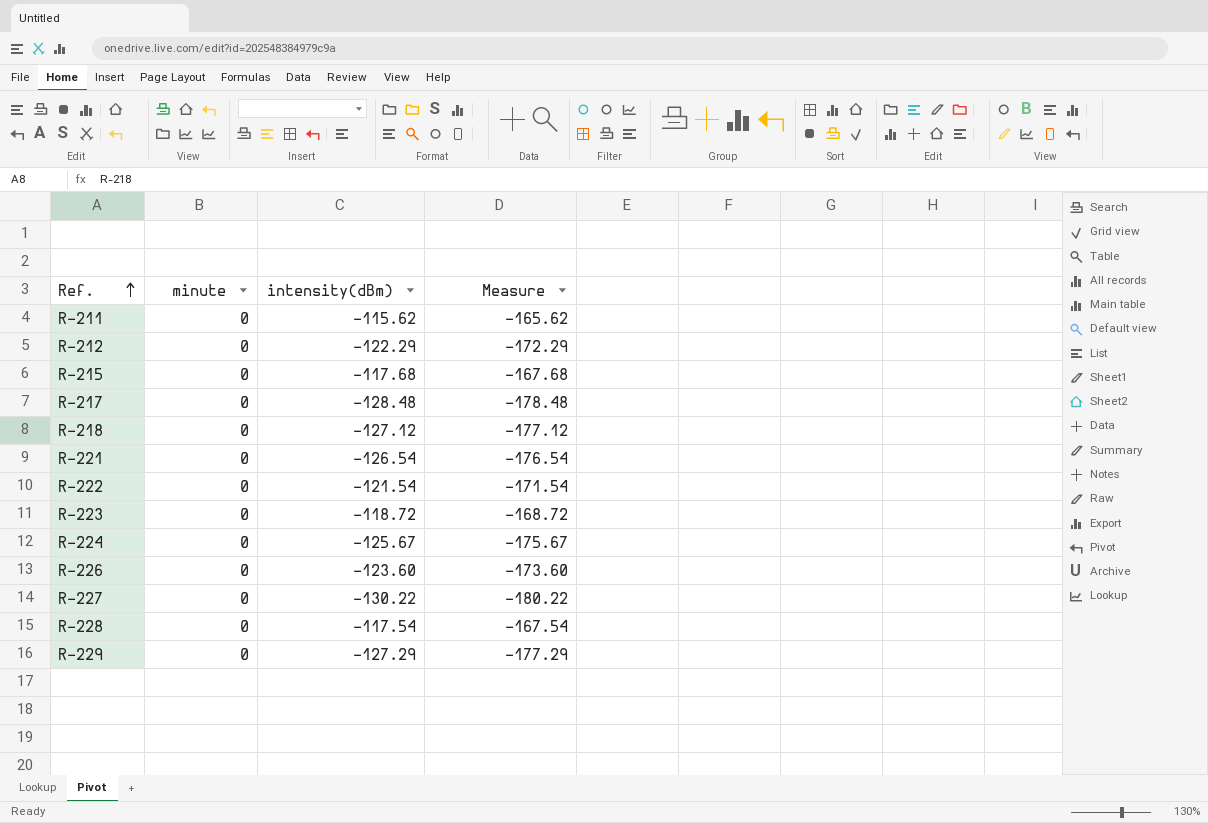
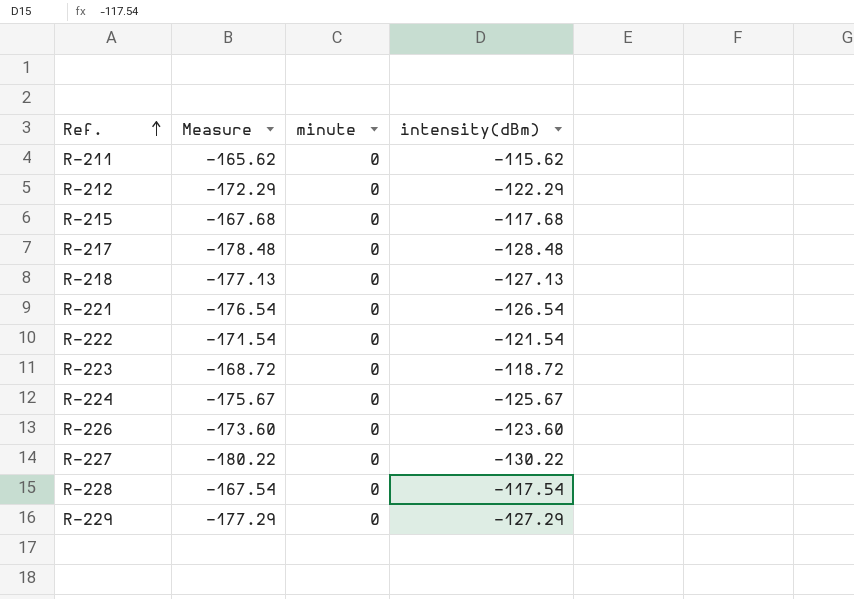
column Measure | position: 4 -> 2
R-218 | Measure: -177.12 -> -177.13
R-218 | intensity(dBm): -127.12 -> -127.13

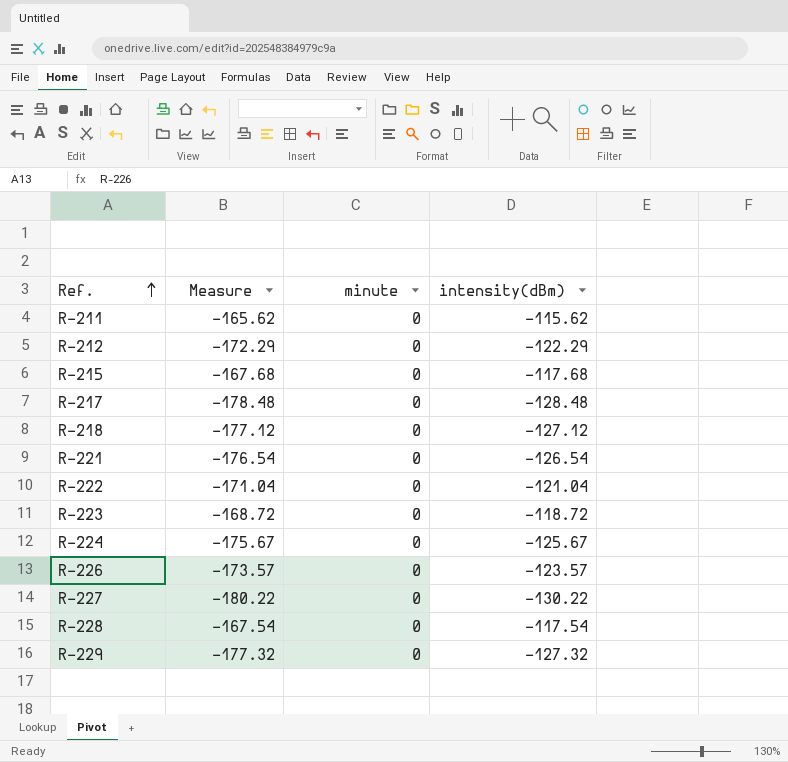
R-218 | Measure: -177.13 -> -177.12
R-218 | intensity(dBm): -127.13 -> -127.12
R-222 | Measure: -171.54 -> -171.04
R-222 | intensity(dBm): -121.54 -> -121.04
R-226 | Measure: -173.60 -> -173.57
R-226 | intensity(dBm): -123.60 -> -123.57
R-229 | Measure: -177.29 -> -177.32
R-229 | intensity(dBm): -127.29 -> -127.32

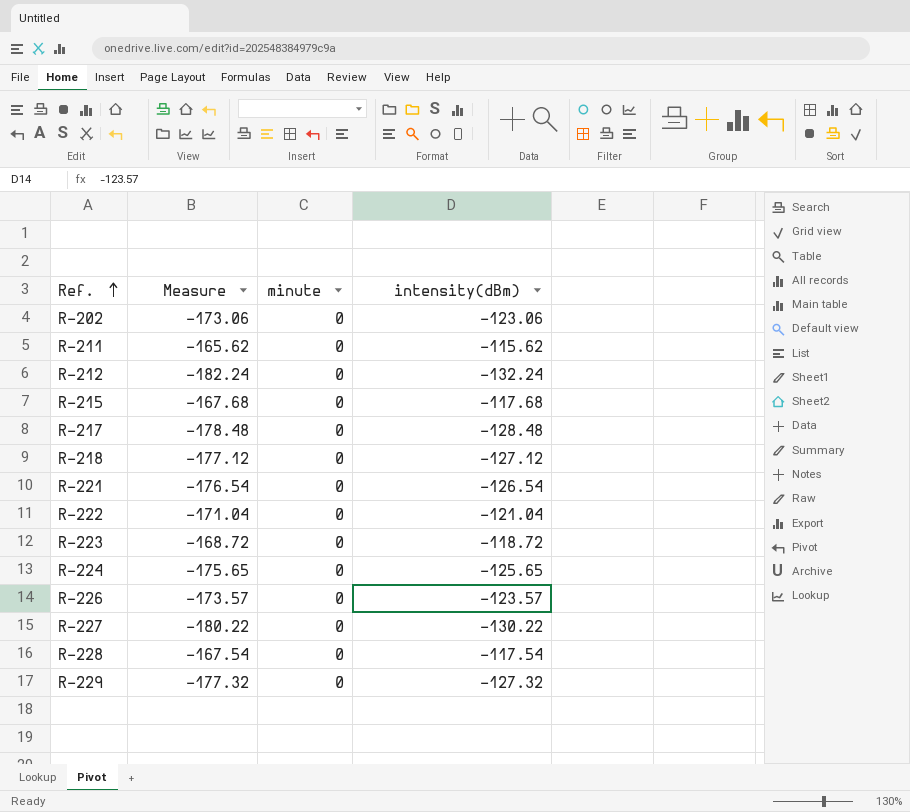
row R-202: none -> -173.06 | 0 | -123.06
R-212 | Measure: -172.29 -> -182.24
R-212 | intensity(dBm): -122.29 -> -132.24
R-224 | Measure: -175.67 -> -175.65
R-224 | intensity(dBm): -125.67 -> -125.65

